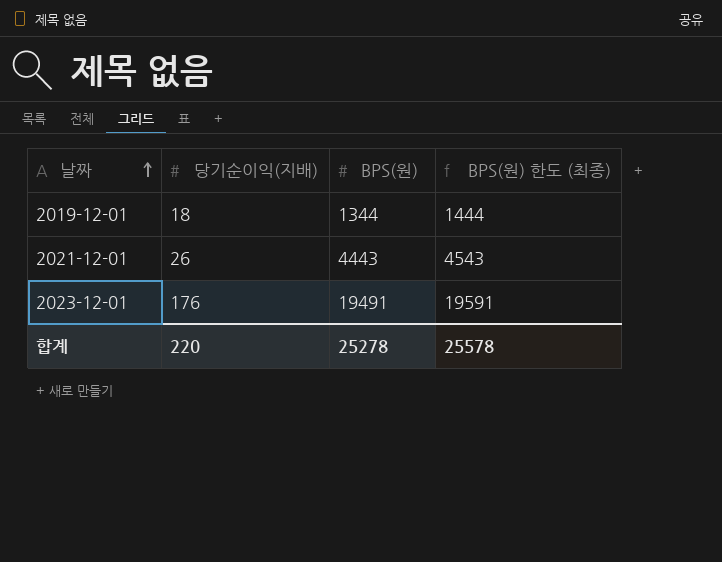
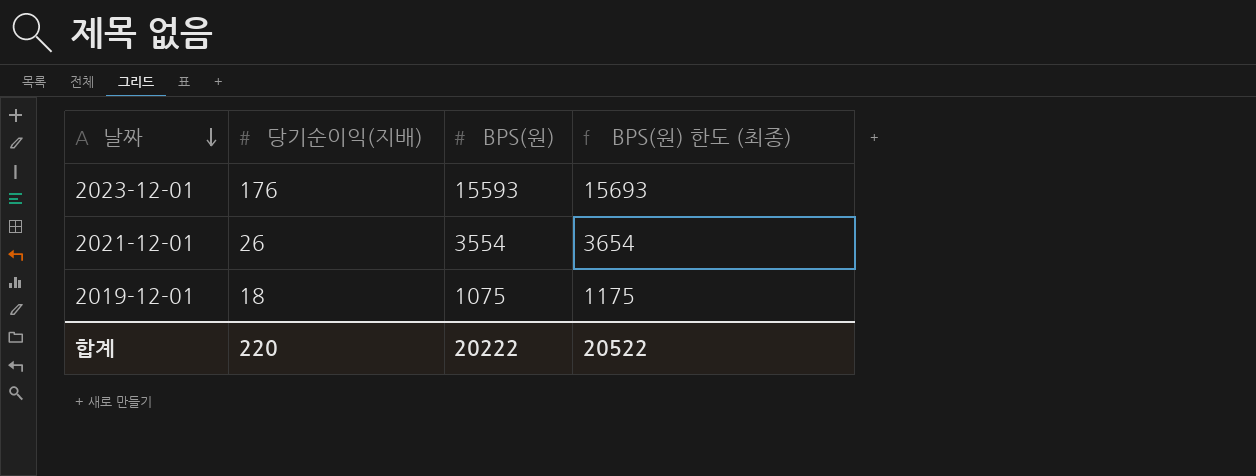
row order: 날짜 ascending -> 날짜 descending
2023-12-01 | BPS(원): 19491 -> 15593
2023-12-01 | BPS(원) 한도 (최종): 19591 -> 15693
2021-12-01 | BPS(원): 4443 -> 3554
2021-12-01 | BPS(원) 한도 (최종): 4543 -> 3654
2019-12-01 | BPS(원): 1344 -> 1075
2019-12-01 | BPS(원) 한도 (최종): 1444 -> 1175
합계 | BPS(원): 25278 -> 20222
합계 | BPS(원) 한도 (최종): 25578 -> 20522

